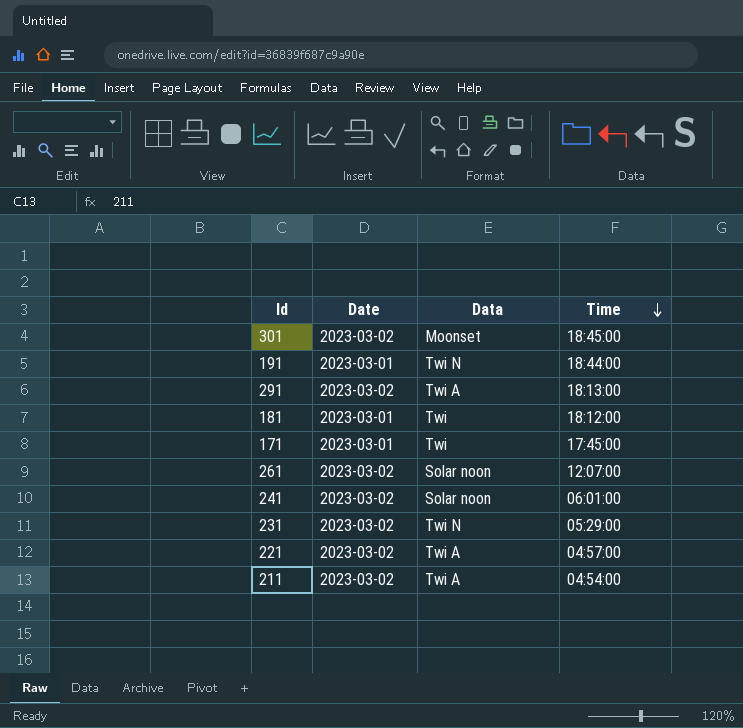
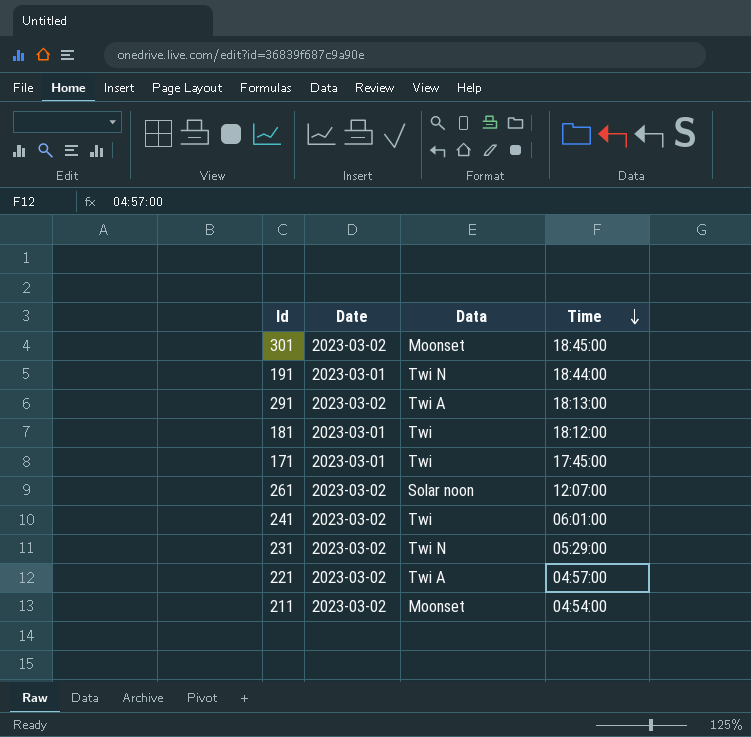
241 | Data: Solar noon -> Twi
211 | Data: Twi A -> Moonset

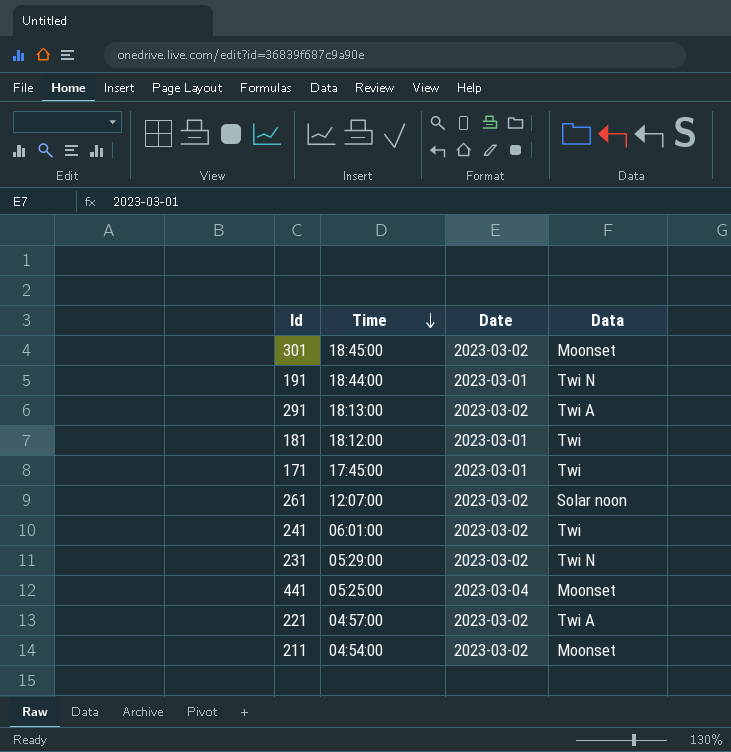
column Time | position: 4 -> 2
row 441: none -> 05:25:00 | 2023-03-04 | Moonset

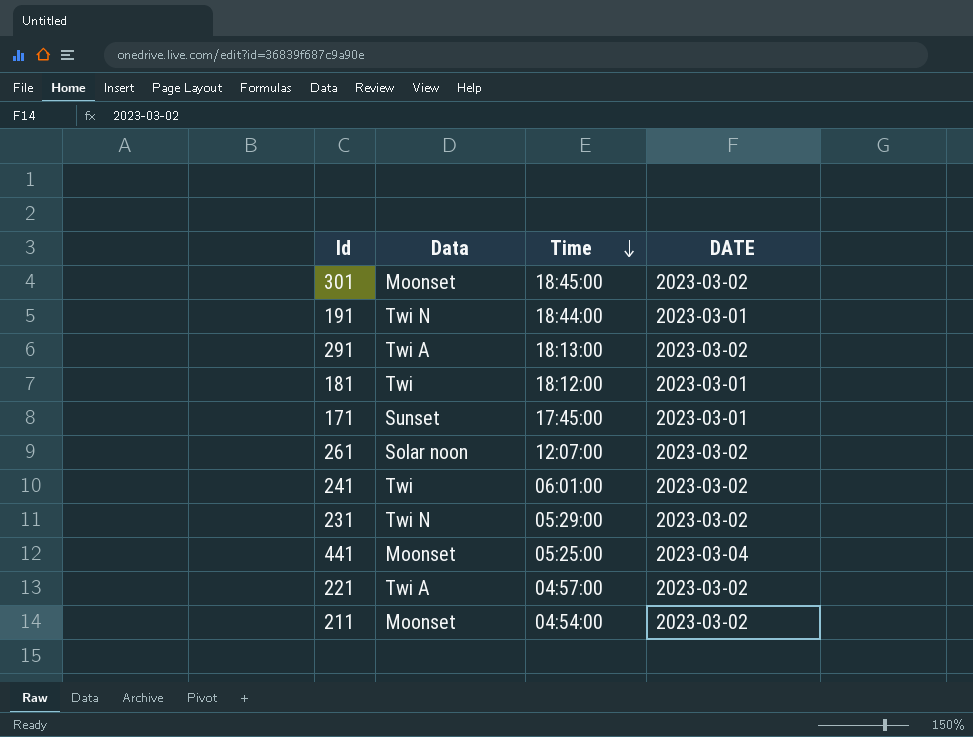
column Data | position: 4 -> 2
column name: Date -> DATE
171 | Data: Twi -> Sunset

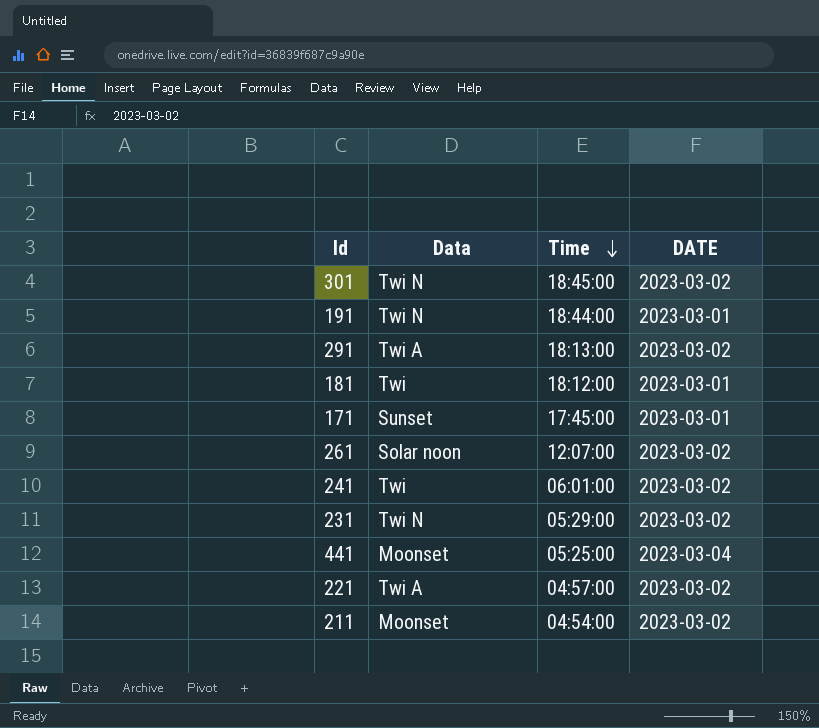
301 | Data: Moonset -> Twi N

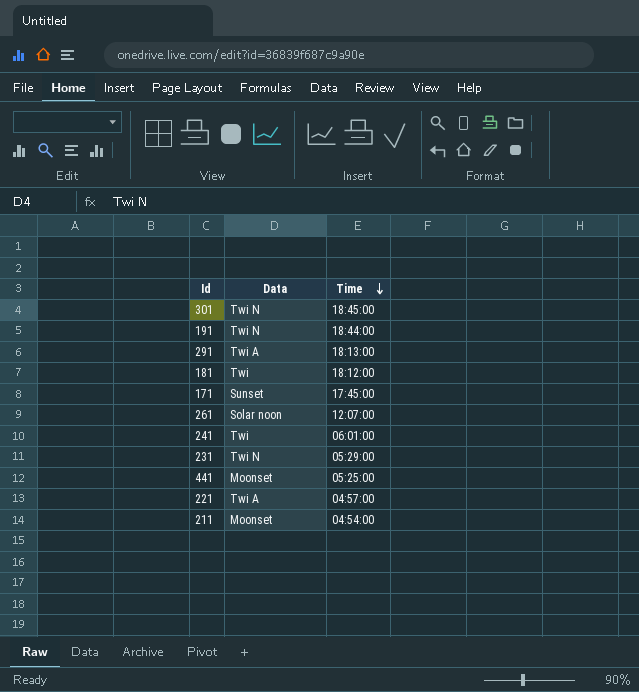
column DATE | position: 4 -> none

